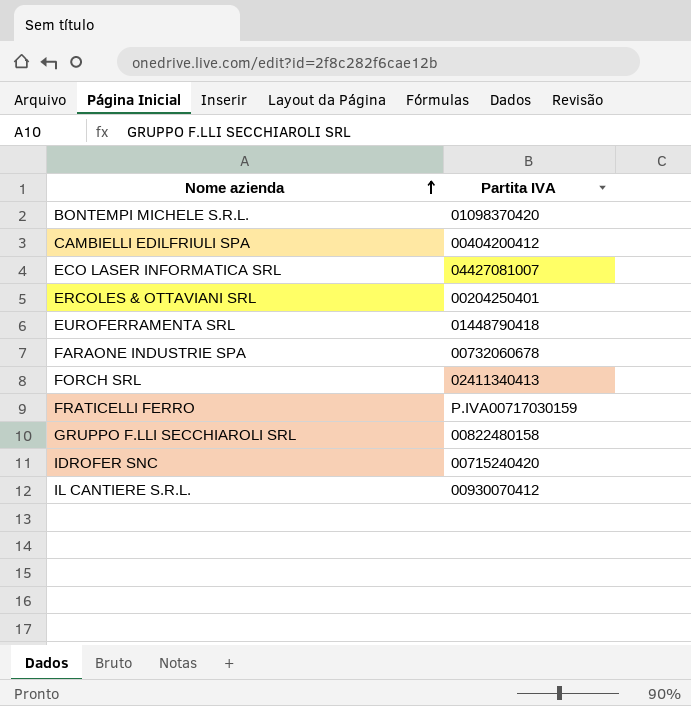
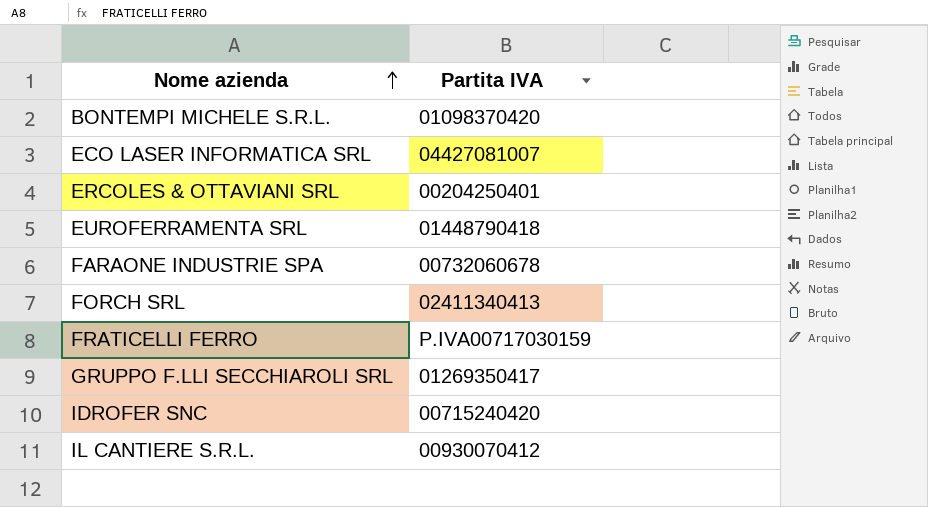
row CAMBIELLI EDILFRIULI SPA: 00404200412 -> none
GRUPPO F.LLI SECCHIAROLI SRL | Partita IVA: 00822480158 -> 01269350417

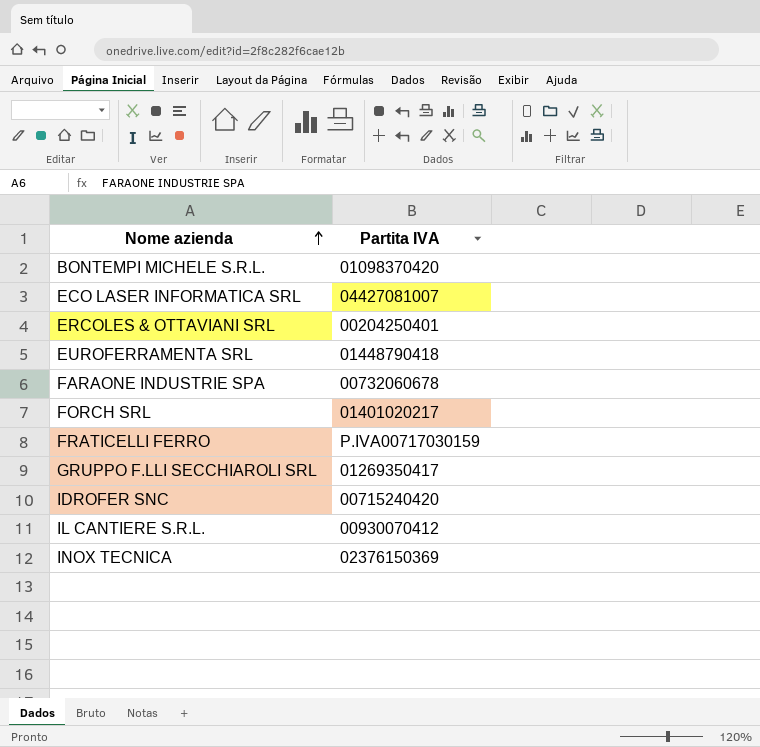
FORCH SRL | Partita IVA: 02411340413 -> 01401020217
row INOX TECNICA: none -> 02376150369

